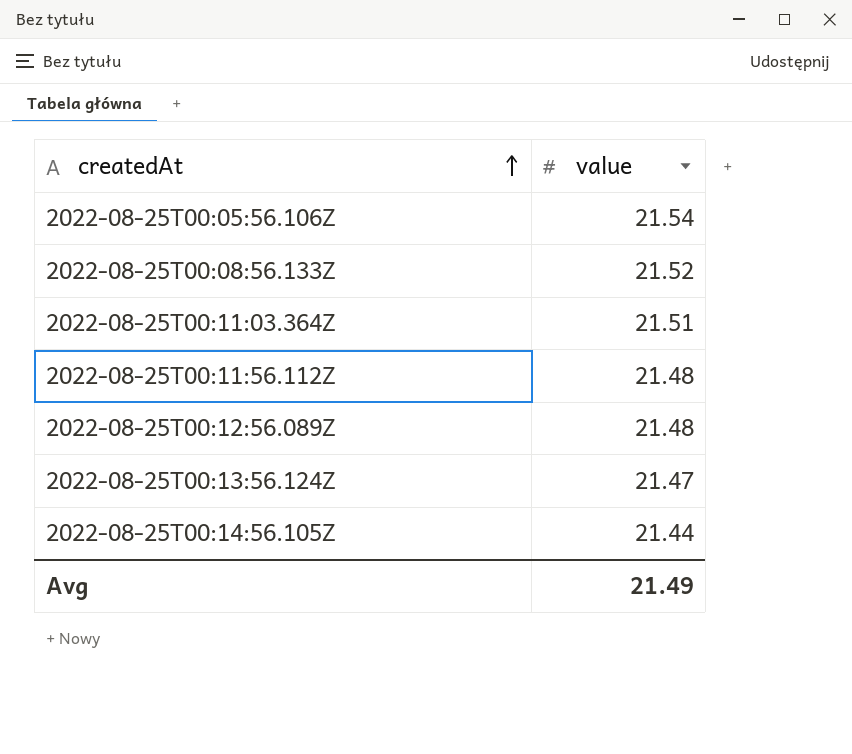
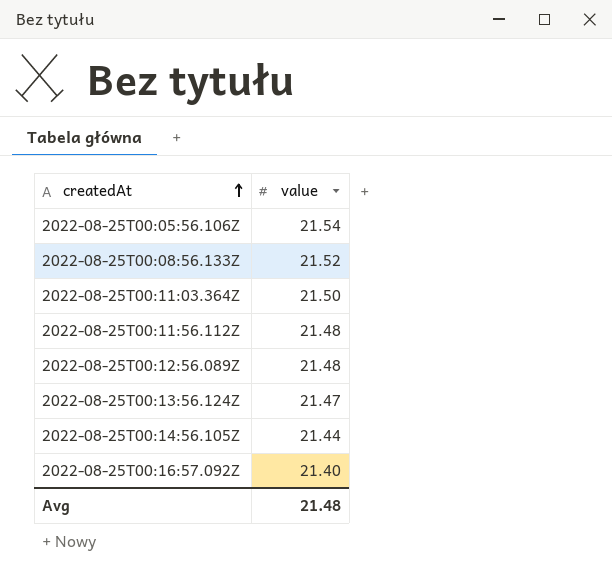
2022-08-25T00:11:03.364Z | value: 21.51 -> 21.50
row 2022-08-25T00:16:57.092Z: none -> 21.40
Avg | value: 21.49 -> 21.48

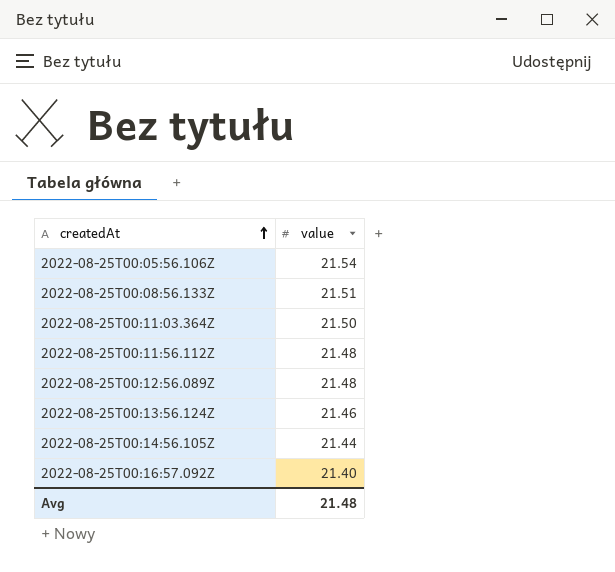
2022-08-25T00:08:56.133Z | value: 21.52 -> 21.51
2022-08-25T00:13:56.124Z | value: 21.47 -> 21.46

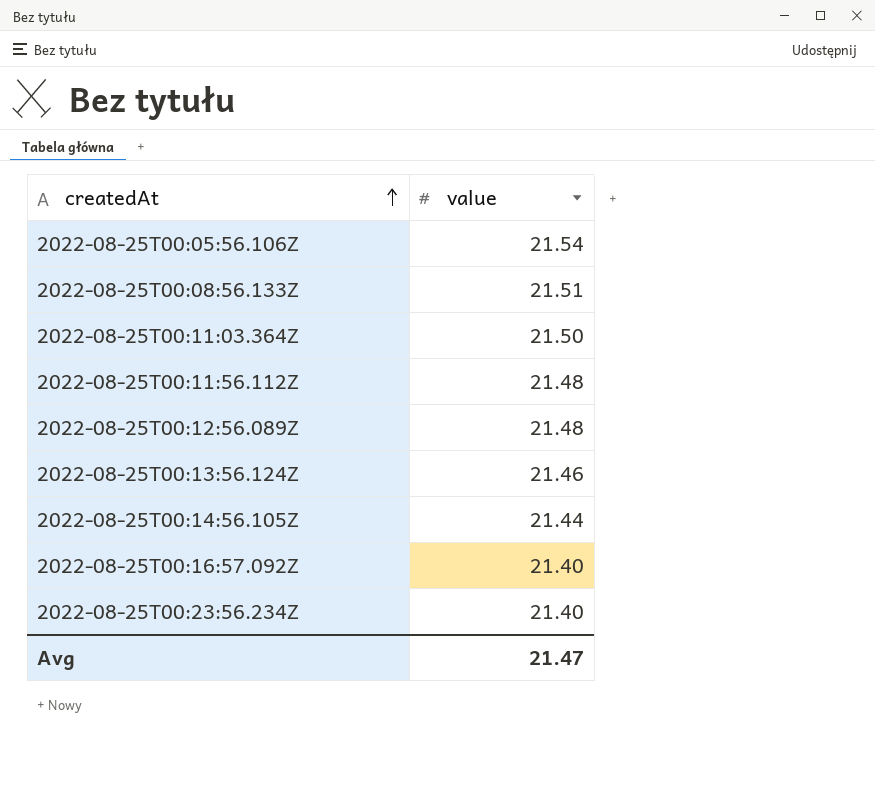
row 2022-08-25T00:23:56.234Z: none -> 21.40
Avg | value: 21.48 -> 21.47

